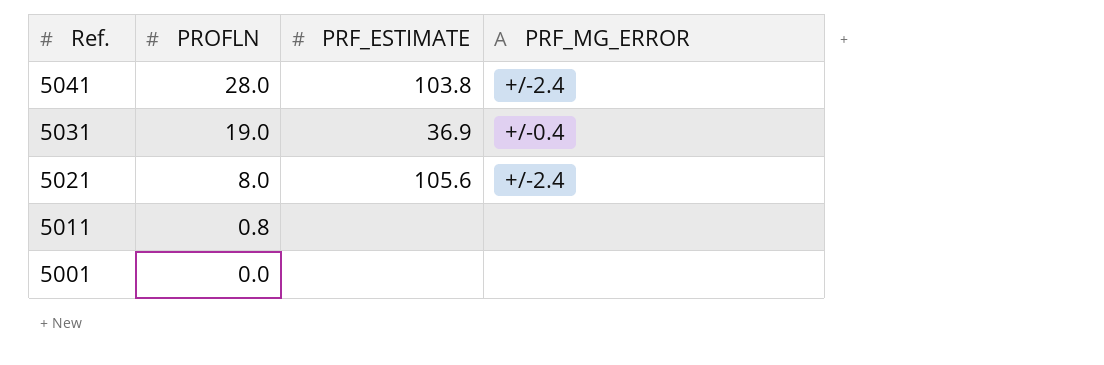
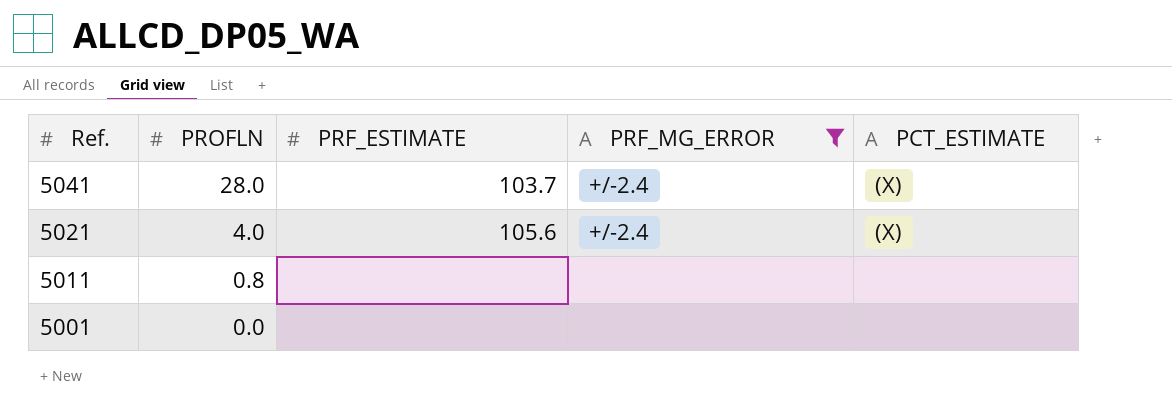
filter: none -> PRF_MG_ERROR != +/-0.4
column PCT_ESTIMATE | position: none -> 5
5041 | PRF_ESTIMATE: 103.8 -> 103.7
5021 | PROFLN: 8.0 -> 4.0

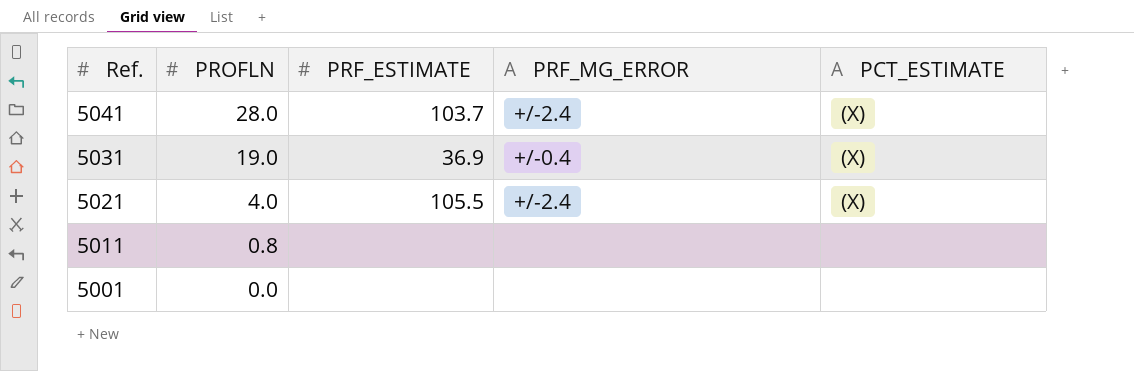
filter: PRF_MG_ERROR != +/-0.4 -> none
5021 | PRF_ESTIMATE: 105.6 -> 105.5

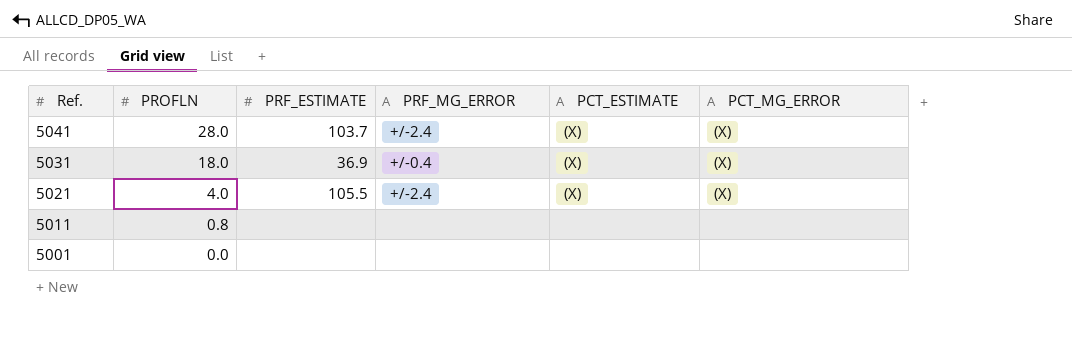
column PCT_MG_ERROR | position: none -> 6
5031 | PROFLN: 19.0 -> 18.0

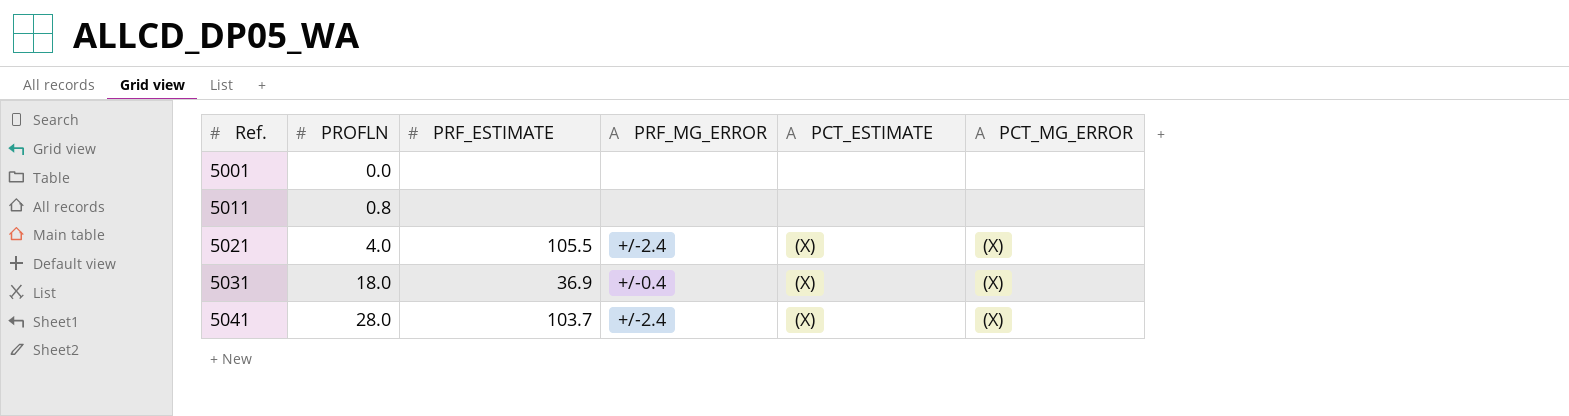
row order: Ref. descending -> Ref. ascending

